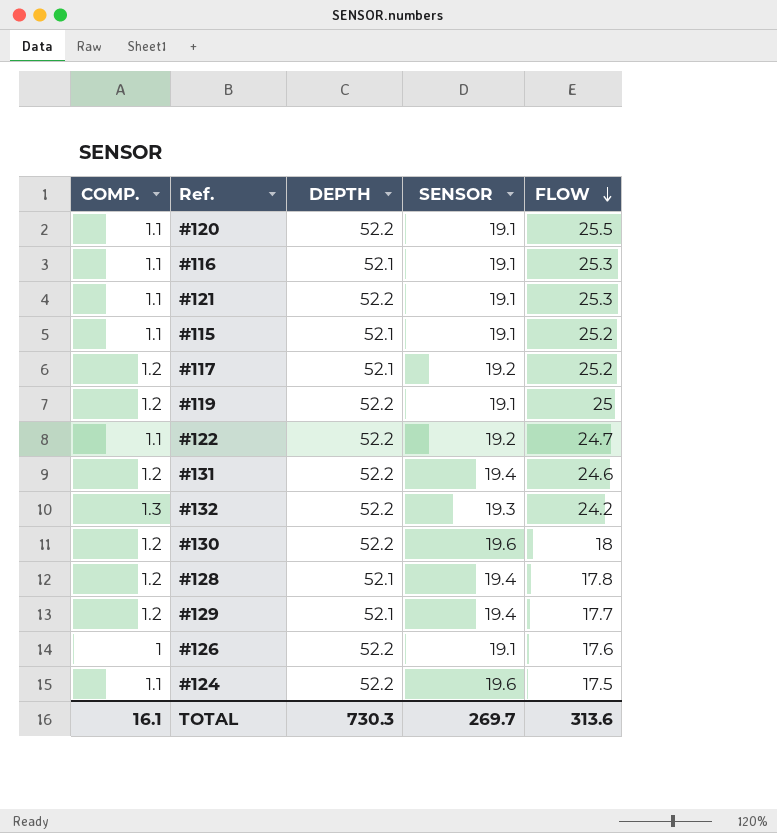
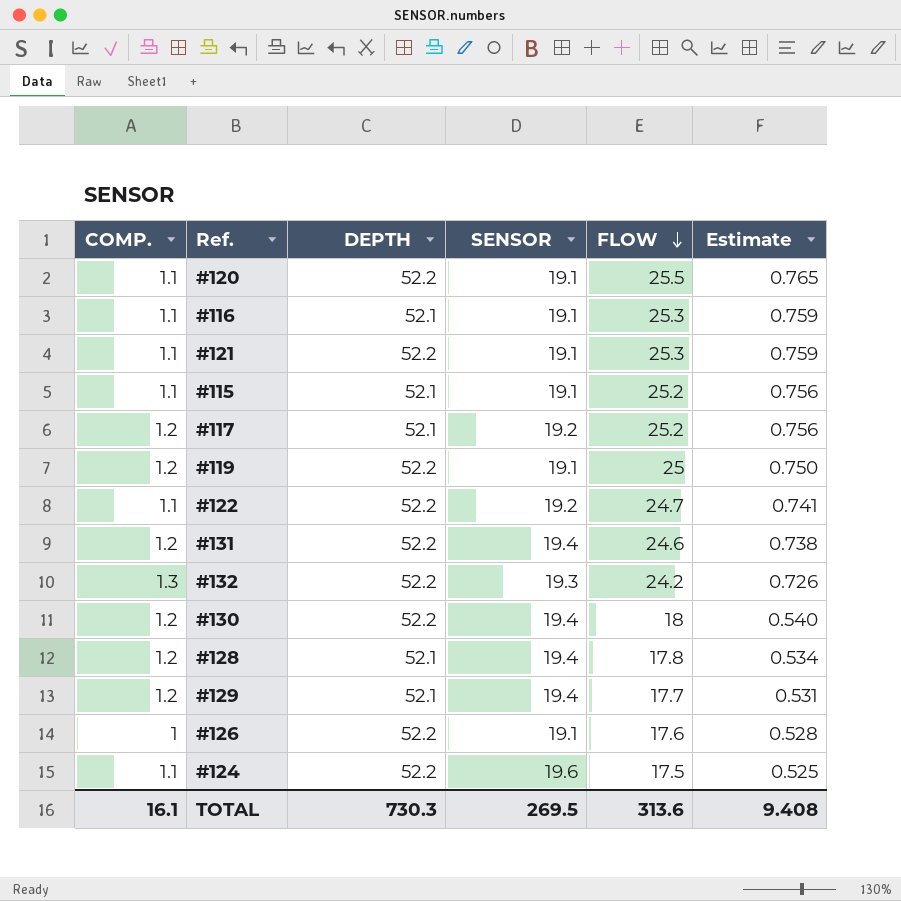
column Estimate | formula: none -> [FLOW] * 0.03
#130 | SENSOR: 19.6 -> 19.4
TOTAL | SENSOR: 269.7 -> 269.5

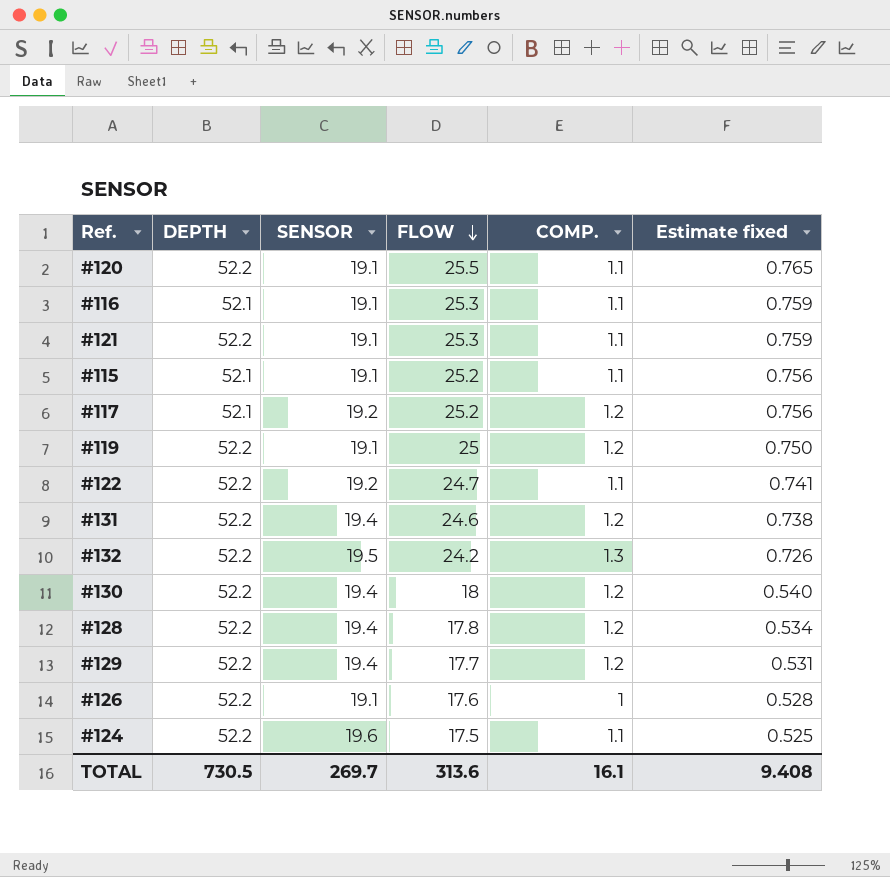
column COMP. | position: 1 -> 5
column name: Estimate -> Estimate fixed
#132 | SENSOR: 19.3 -> 19.5
#128 | DEPTH: 52.1 -> 52.2
#129 | DEPTH: 52.1 -> 52.2
TOTAL | DEPTH: 730.3 -> 730.5
TOTAL | SENSOR: 269.5 -> 269.7

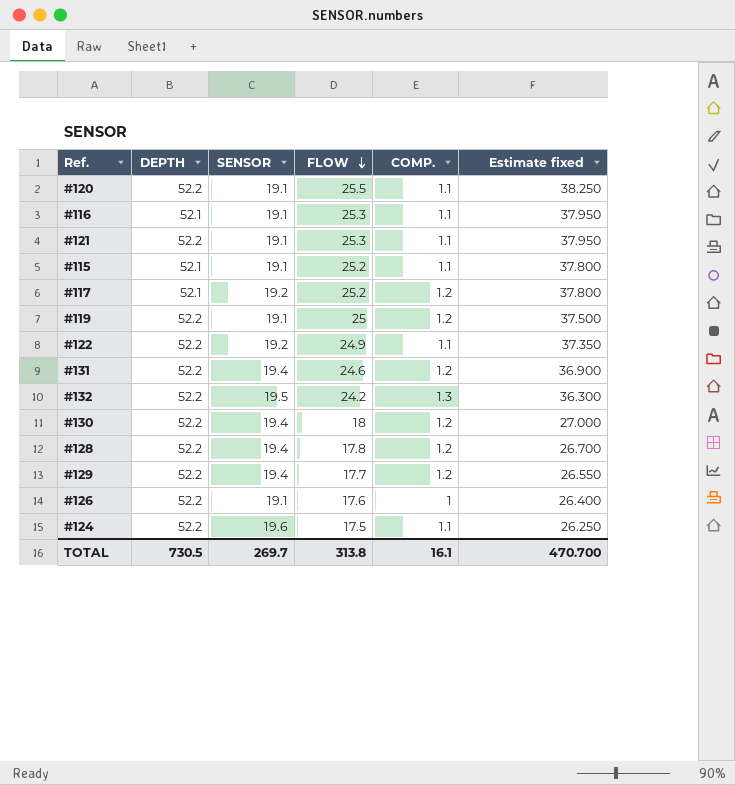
column Estimate fixed | formula: [FLOW] * 0.03 -> [FLOW] * 1.5
#122 | FLOW: 24.7 -> 24.9
TOTAL | FLOW: 313.6 -> 313.8
TOTAL | Estimate fixed: 9.408 -> 470.700

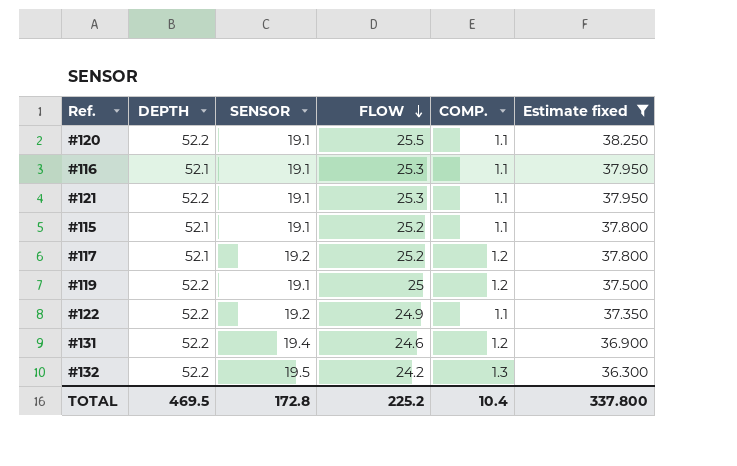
filter: none -> Estimate fixed >= 36.300
TOTAL | DEPTH: 730.5 -> 469.5
TOTAL | SENSOR: 269.7 -> 172.8
TOTAL | FLOW: 313.8 -> 225.2
TOTAL | COMP.: 16.1 -> 10.4
TOTAL | Estimate fixed: 470.700 -> 337.800

